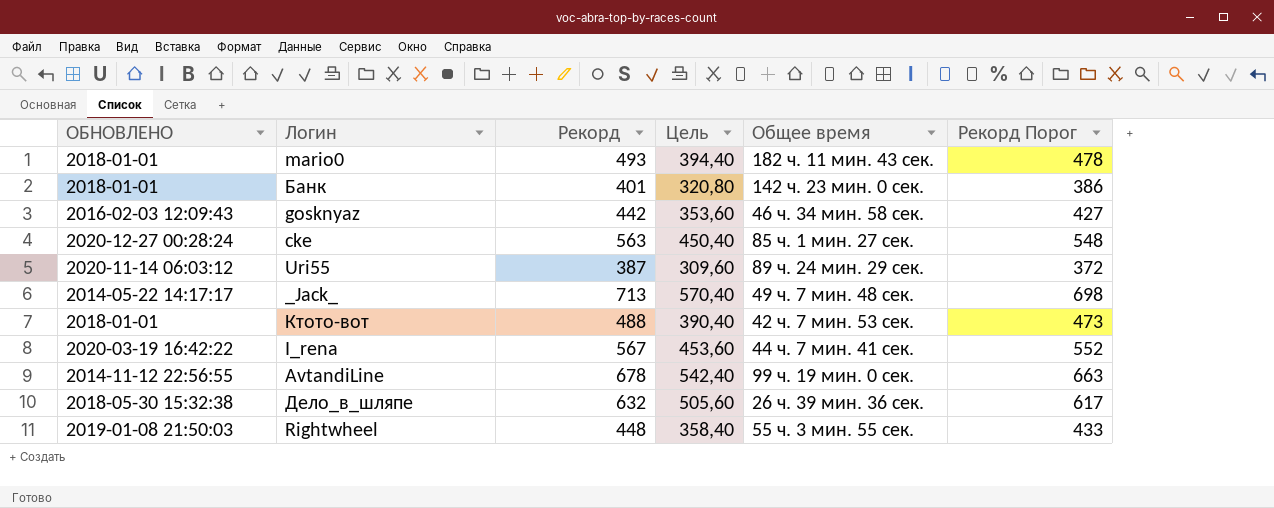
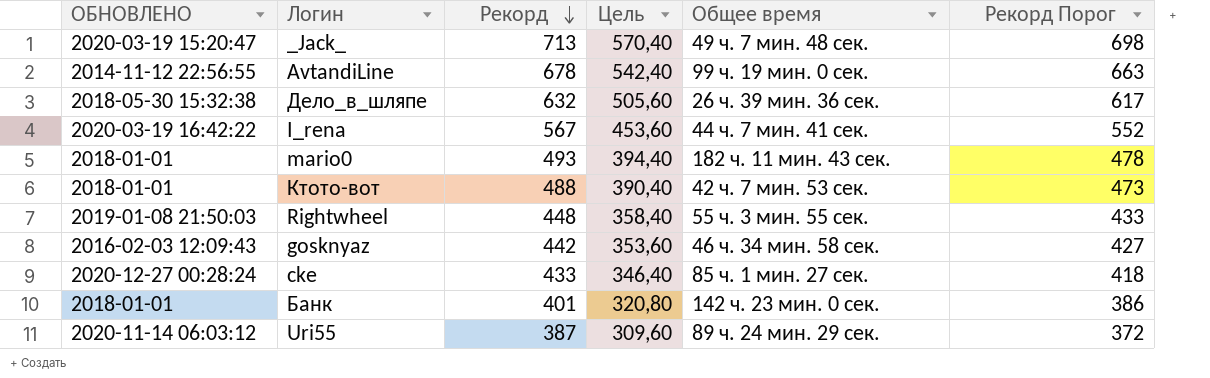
row order: none -> Рекорд descending
_Jack_ | ОБНОВЛЕНО: 2014-05-22 14:17:17 -> 2020-03-19 15:20:47
cke | Рекорд: 563 -> 433
cke | Цель: 450,40 -> 346,40
cke | Рекорд Порог: 548 -> 418

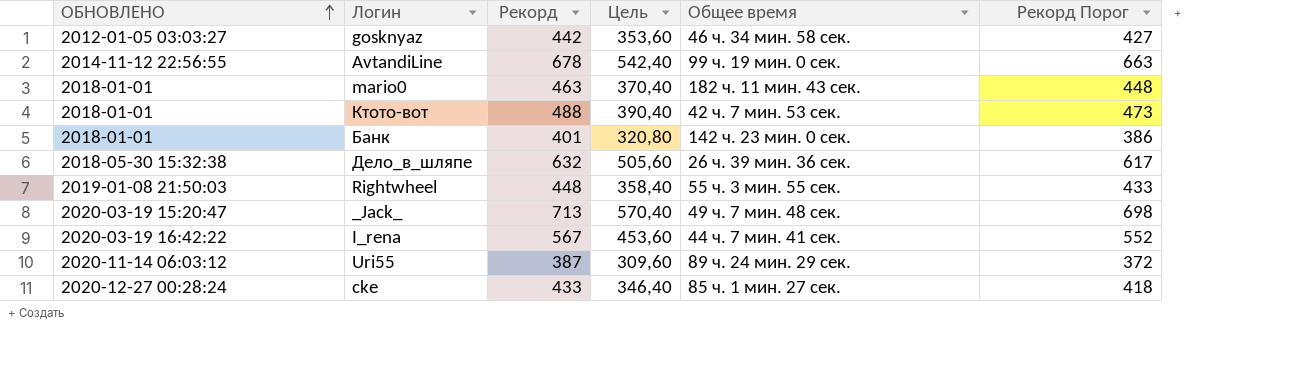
row order: Рекорд descending -> ОБНОВЛЕНО ascending
gosknyaz | ОБНОВЛЕНО: 2016-02-03 12:09:43 -> 2012-01-05 03:03:27
mario0 | Рекорд: 493 -> 463
mario0 | Цель: 394,40 -> 370,40
mario0 | Рекорд Порог: 478 -> 448

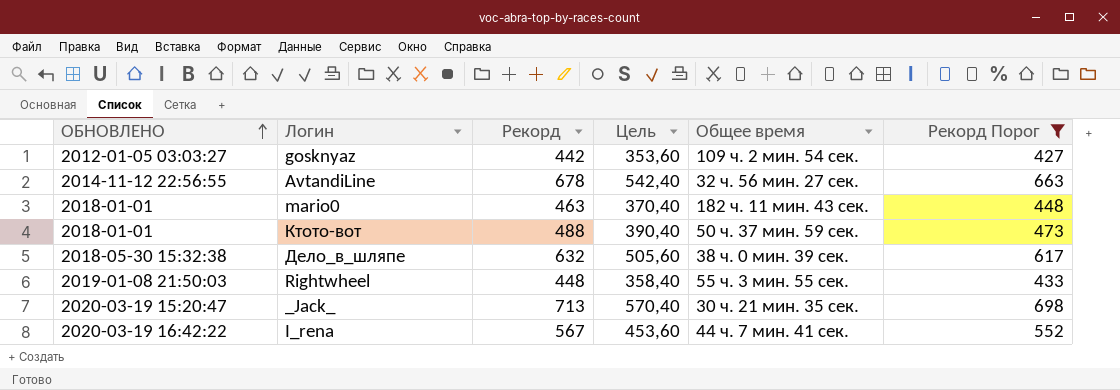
filter: none -> Рекорд Порог >= 427
gosknyaz | Общее время: 46 ч. 34 мин. 58 сек. -> 109 ч. 2 мин. 54 сек.
AvtandiLine | Общее время: 99 ч. 19 мин. 0 сек. -> 32 ч. 56 мин. 27 сек.
Ктото-вот | Общее время: 42 ч. 7 мин. 53 сек. -> 50 ч. 37 мин. 59 сек.
Дело_в_шляпе | Общее время: 26 ч. 39 мин. 36 сек. -> 38 ч. 0 мин. 39 сек.
_Jack_ | Общее время: 49 ч. 7 мин. 48 сек. -> 30 ч. 21 мин. 35 сек.

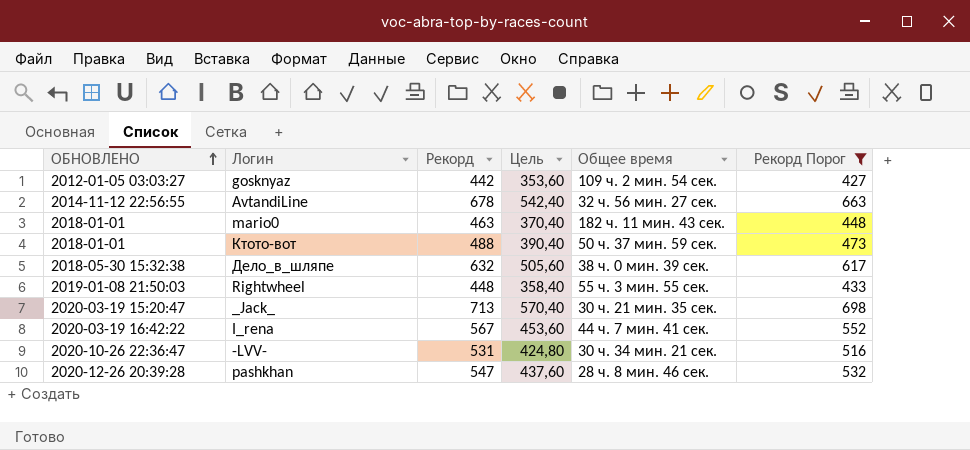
row -LVV-: none -> 2020-10-26 22:36:47 | 531 | 424,80 | 30 ч. 34 мин. 21 сек. | 516
row pashkhan: none -> 2020-12-26 20:39:28 | 547 | 437,60 | 28 ч. 8 мин. 46 сек. | 532

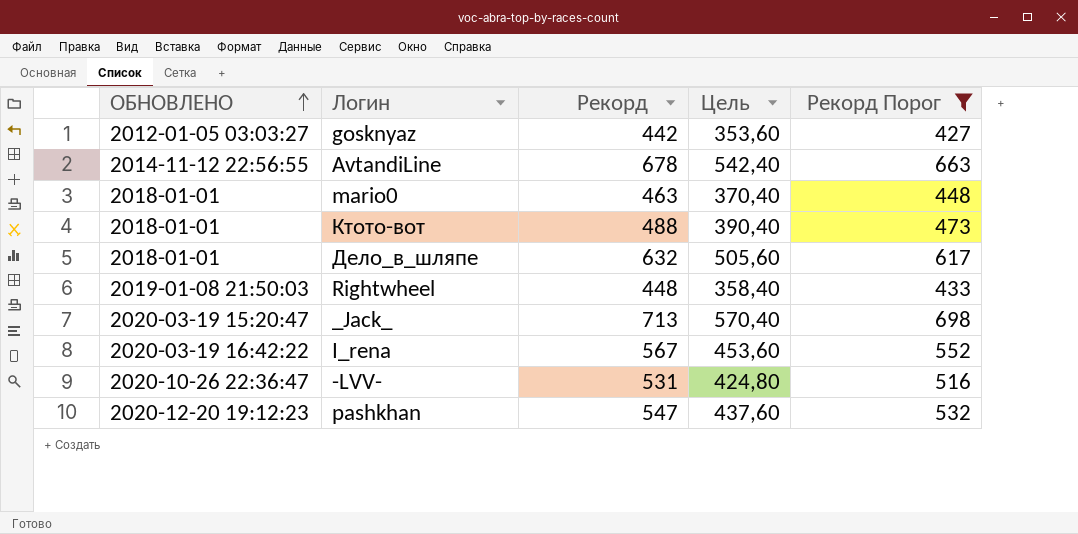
column Общее время | position: 5 -> none
Дело_в_шляпе | ОБНОВЛЕНО: 2018-05-30 15:32:38 -> 2018-01-01
pashkhan | ОБНОВЛЕНО: 2020-12-26 20:39:28 -> 2020-12-20 19:12:23

